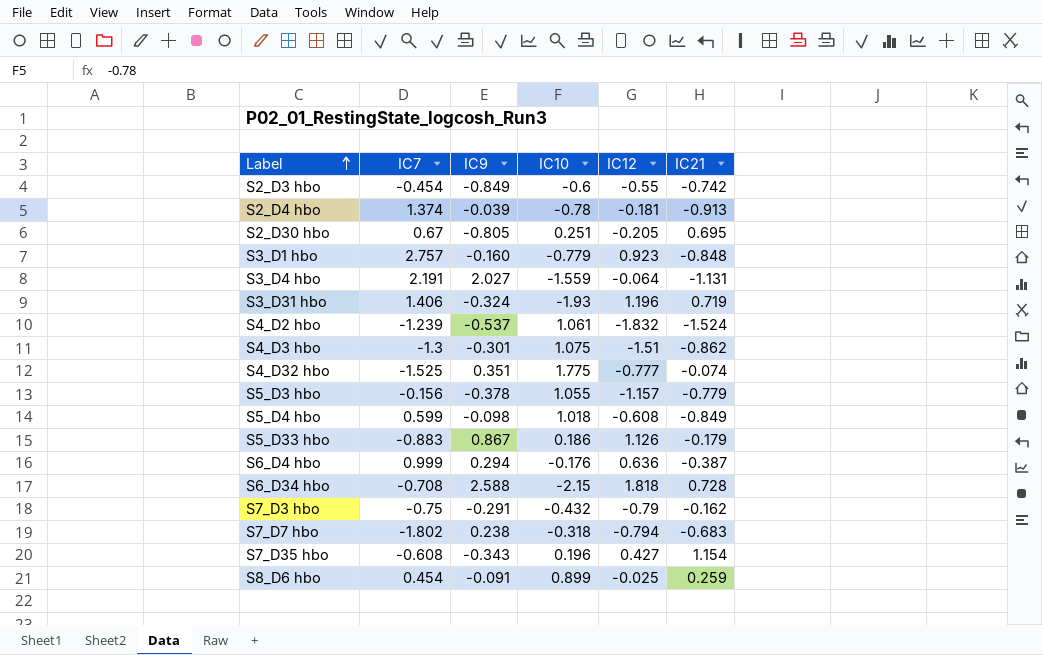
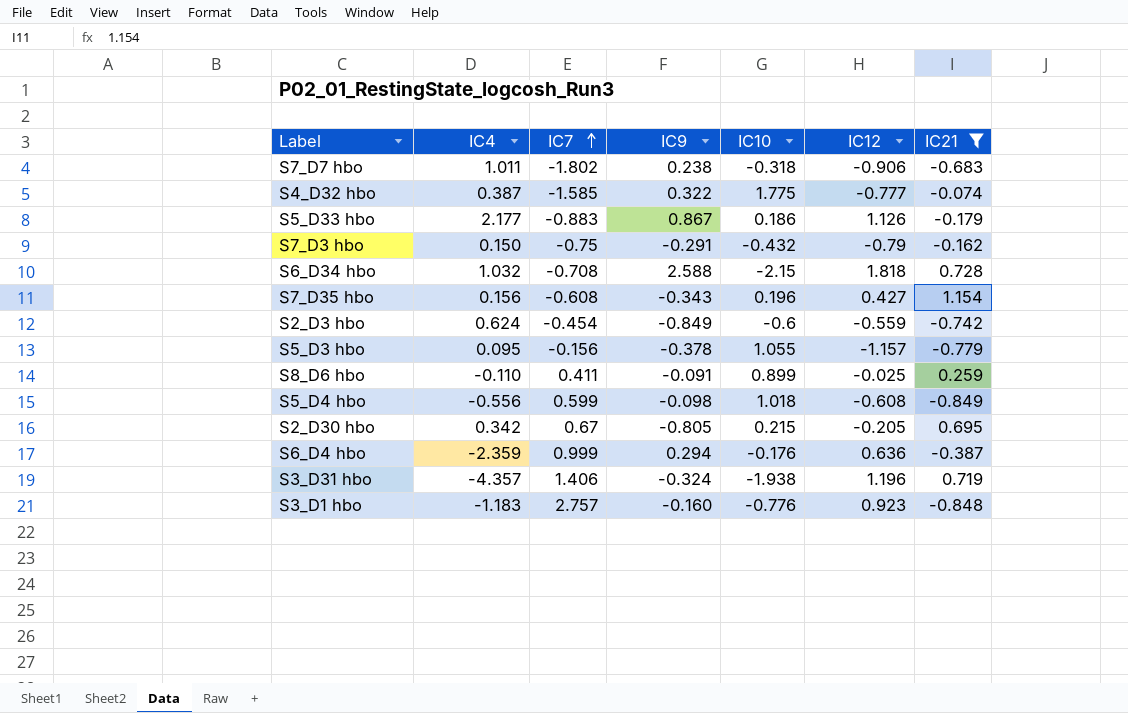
filter: none -> IC21 >= -0.849
row order: Label ascending -> IC7 ascending
column IC4 | position: none -> 2
S7_D7 hbo | IC12: -0.794 -> -0.906
S4_D32 hbo | IC7: -1.525 -> -1.585
S4_D32 hbo | IC9: 0.351 -> 0.322
S2_D3 hbo | IC12: -0.55 -> -0.559
S8_D6 hbo | IC7: 0.454 -> 0.411
S2_D30 hbo | IC10: 0.251 -> 0.215
S3_D31 hbo | IC10: -1.93 -> -1.938
S3_D1 hbo | IC10: -0.779 -> -0.776

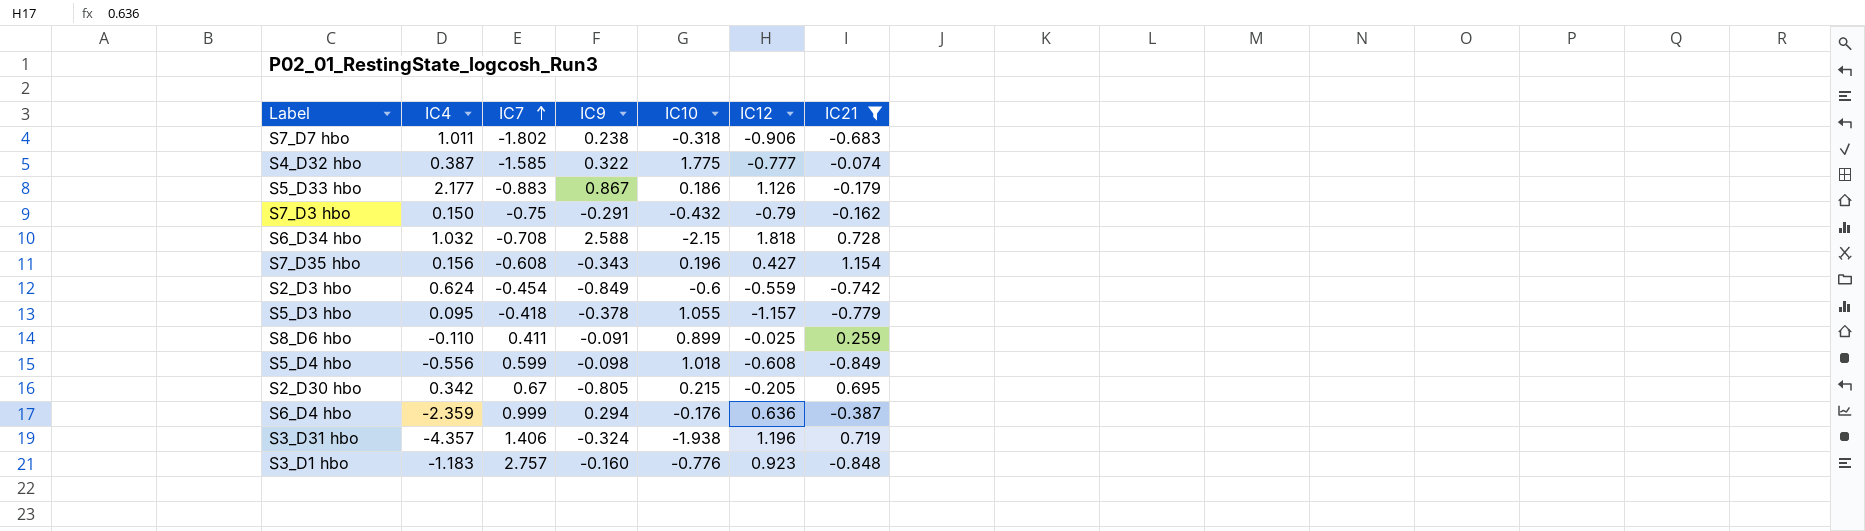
S5_D3 hbo | IC7: -0.156 -> -0.418

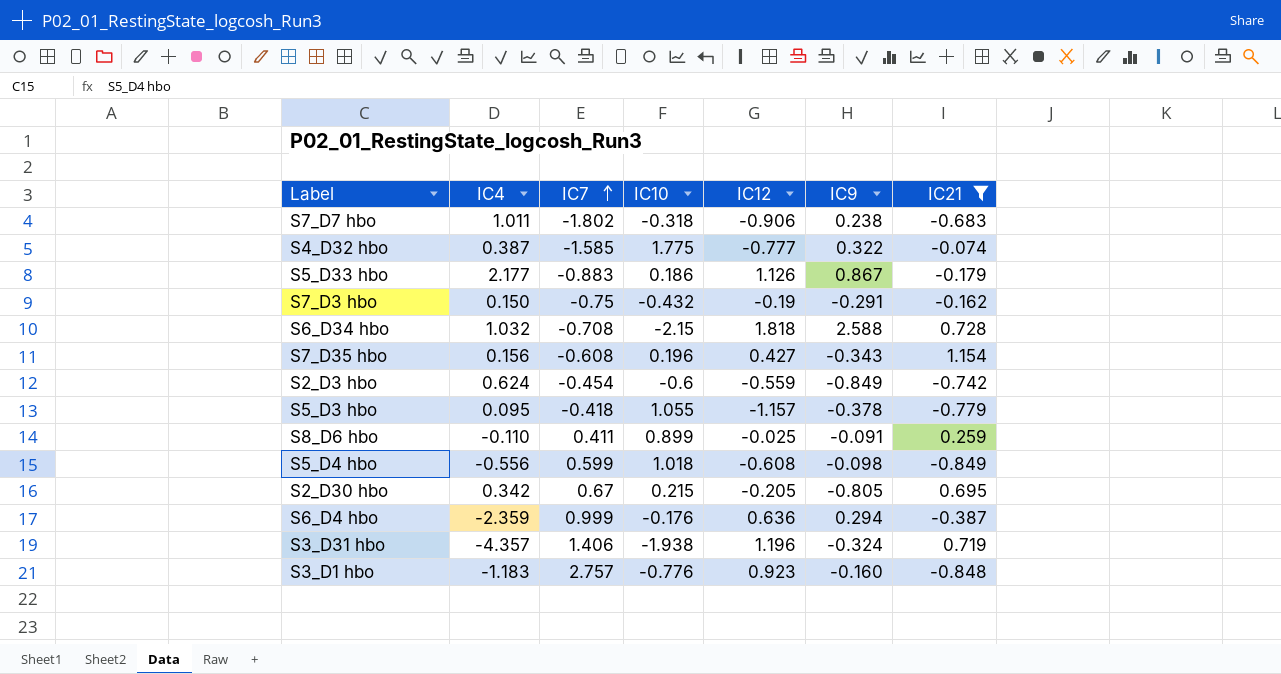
column IC9 | position: 4 -> 6
S7_D3 hbo | IC12: -0.79 -> -0.19

